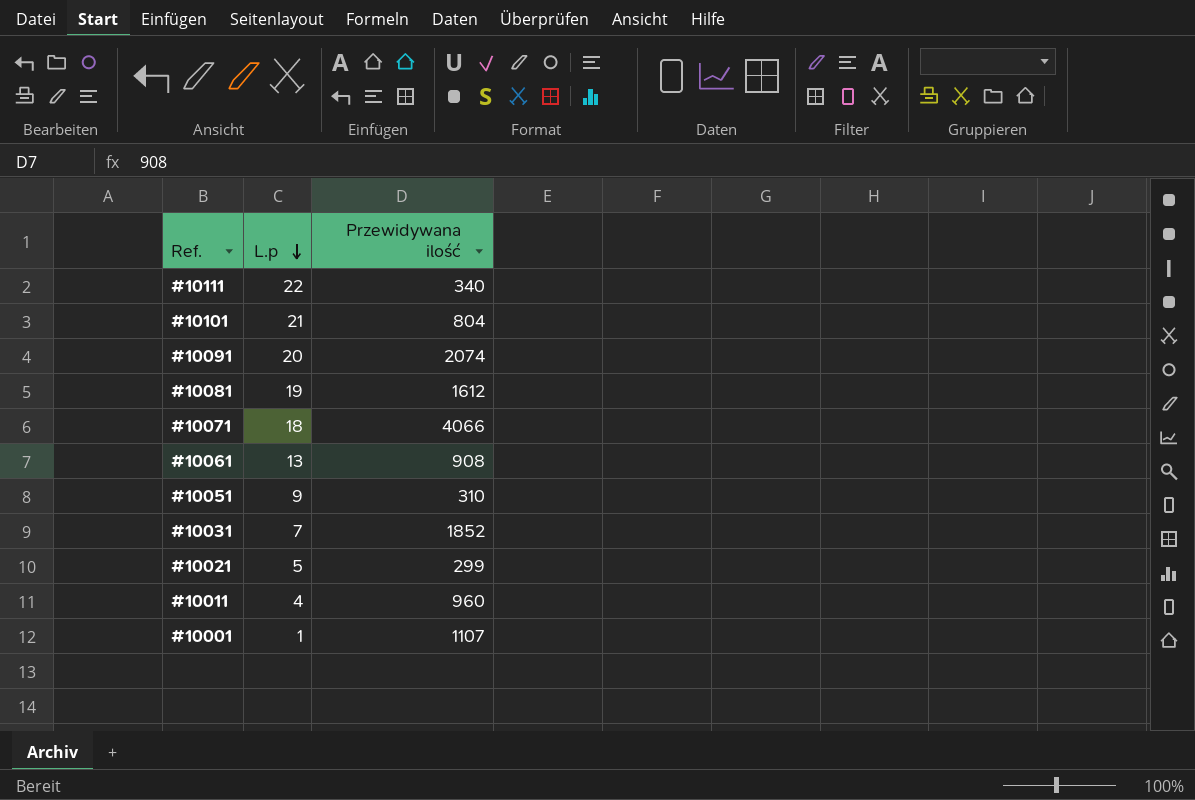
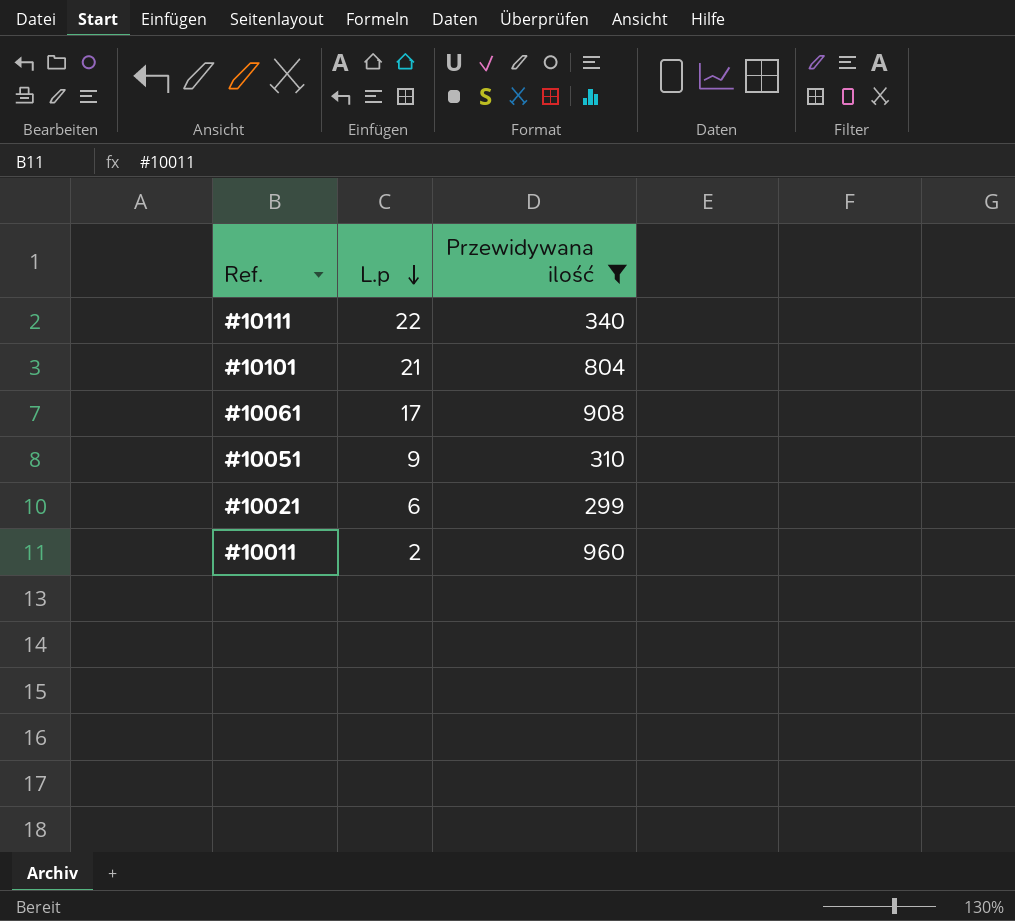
filter: none -> Przewidywana ilość <= 960
#10061 | L.p: 13 -> 17
#10021 | L.p: 5 -> 6
#10011 | L.p: 4 -> 2

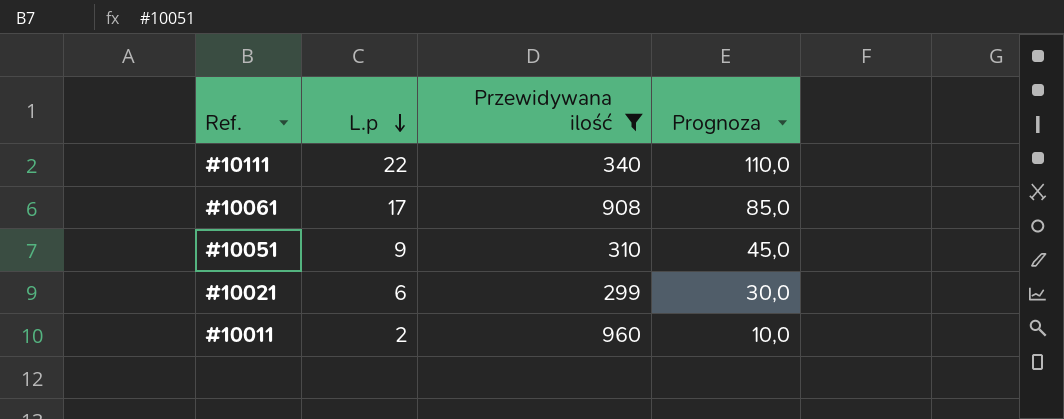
column Prognoza | formula: none -> [L.p] * 5
row #10101: 21 | 804 -> none

